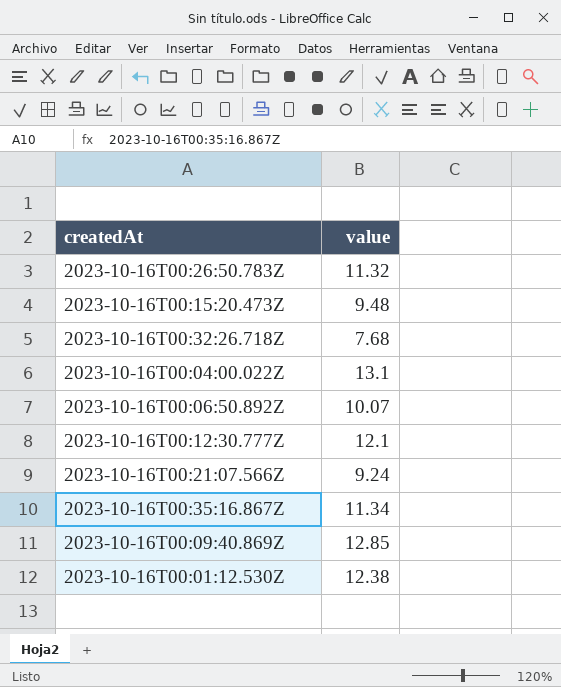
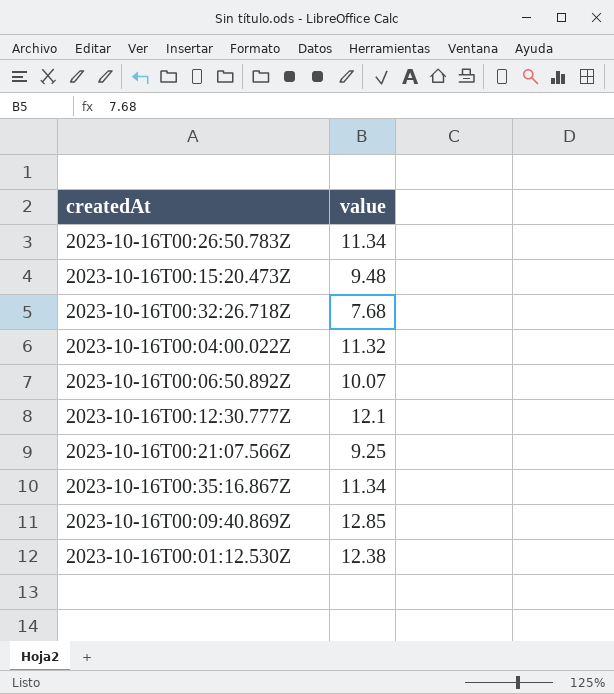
2023-10-16T00:26:50.783Z | value: 11.32 -> 11.34
2023-10-16T00:04:00.022Z | value: 13.1 -> 11.32
2023-10-16T00:21:07.566Z | value: 9.24 -> 9.25

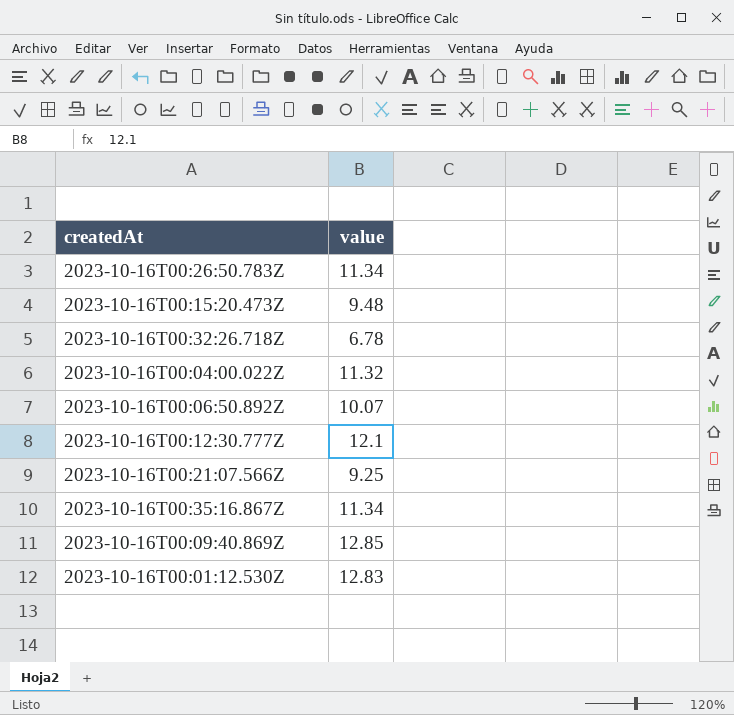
2023-10-16T00:32:26.718Z | value: 7.68 -> 6.78
2023-10-16T00:01:12.530Z | value: 12.38 -> 12.83

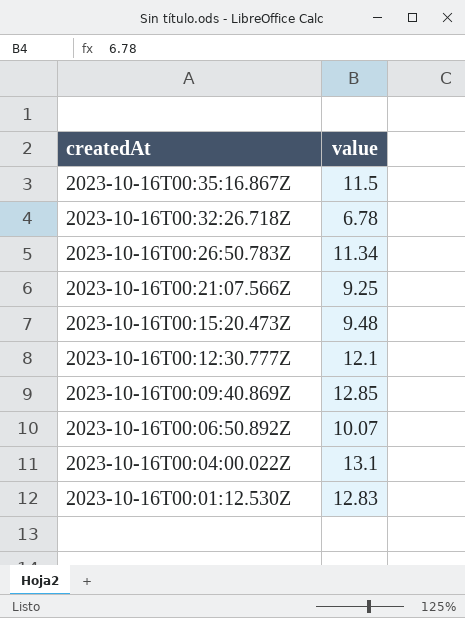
row order: none -> createdAt descending
2023-10-16T00:35:16.867Z | value: 11.34 -> 11.5
2023-10-16T00:04:00.022Z | value: 11.32 -> 13.1

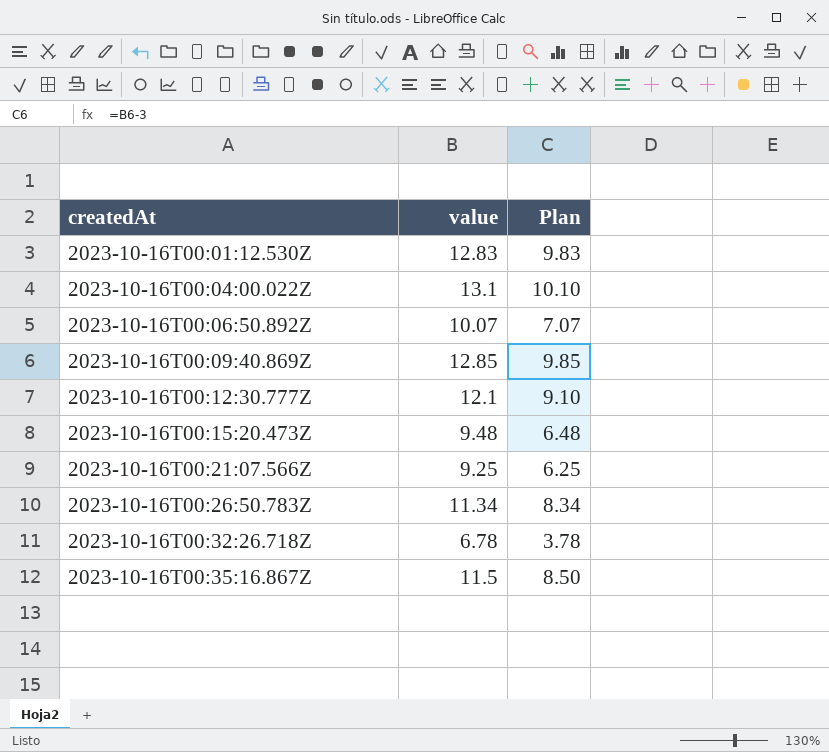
row order: createdAt descending -> createdAt ascending
column Plan | formula: none -> [value] - 3

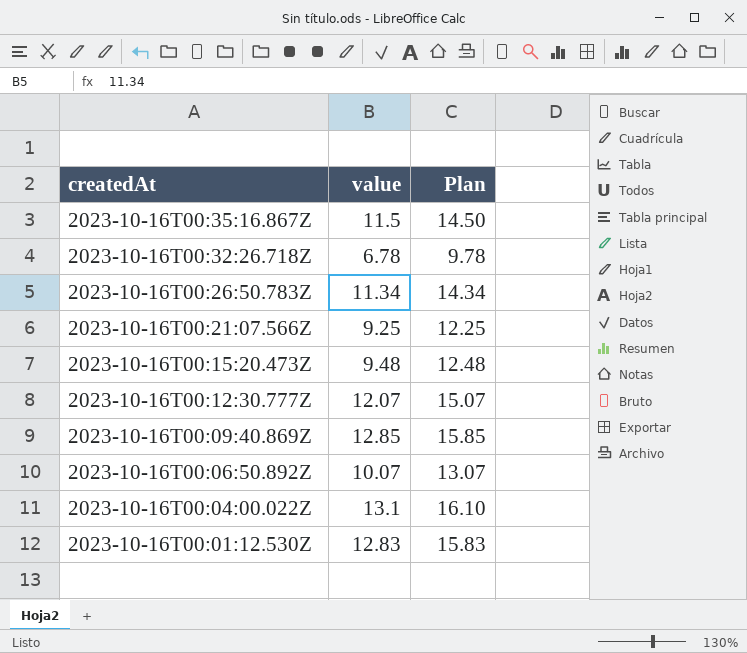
row order: createdAt ascending -> createdAt descending
column Plan | formula: [value] - 3 -> [value] + 3
2023-10-16T00:12:30.777Z | value: 12.1 -> 12.07

